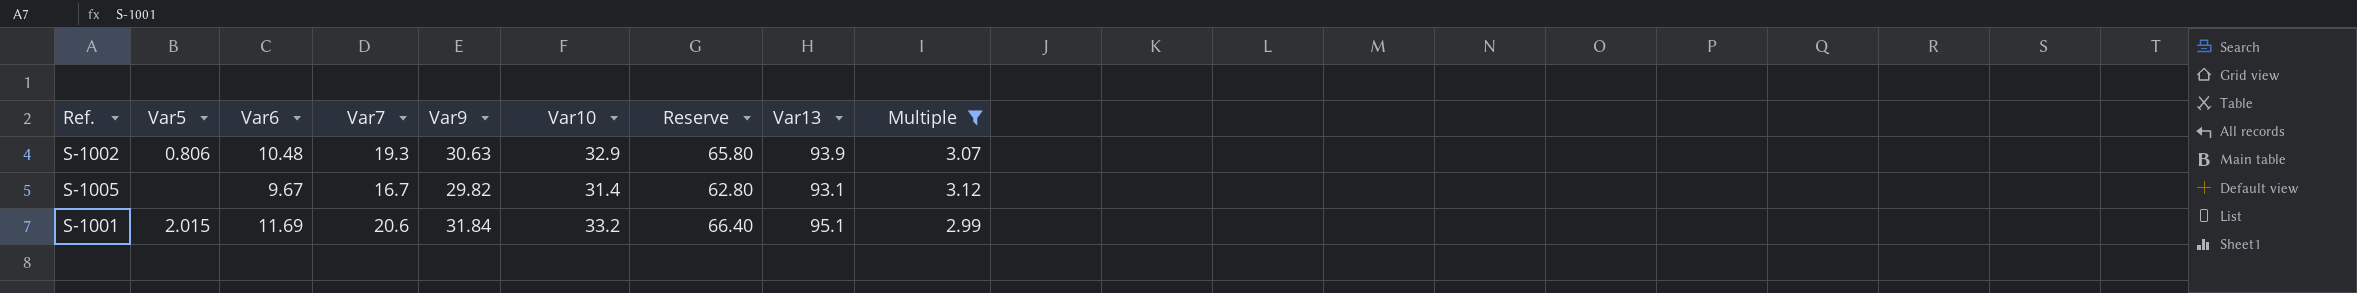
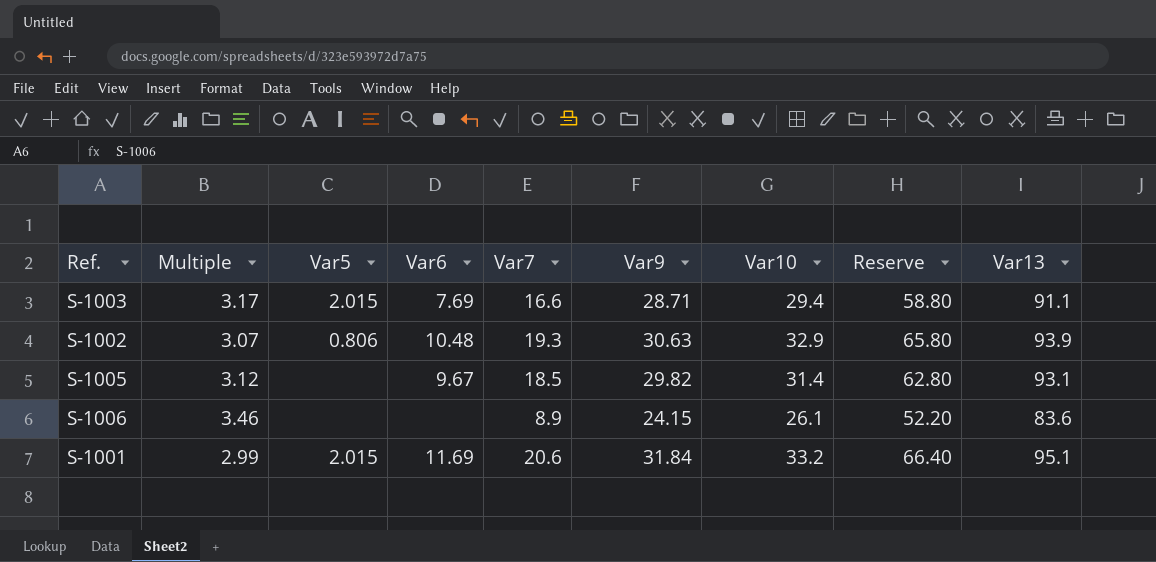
filter: Multiple <= 3.12 -> none
column Multiple | position: 9 -> 2
S-1005 | Var7: 16.7 -> 18.5

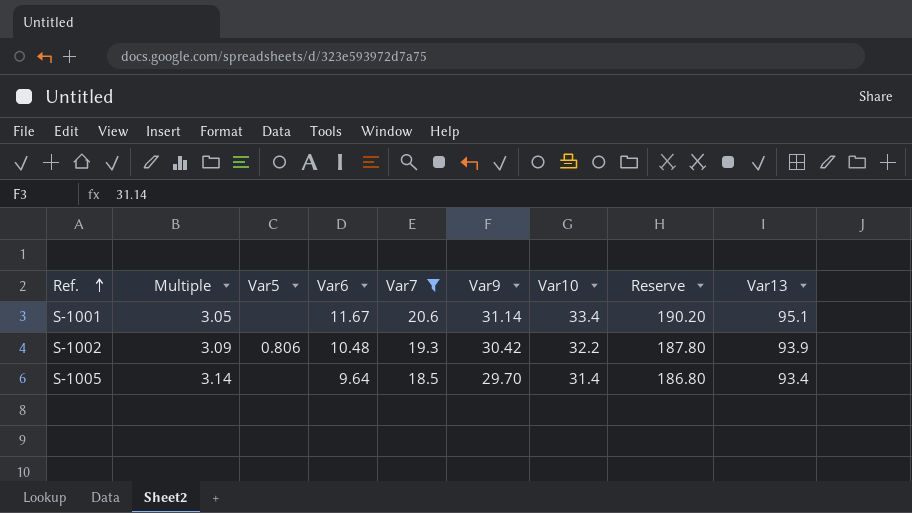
filter: none -> Var7 >= 18.5
row order: none -> Ref. ascending
column Reserve | formula: [Var10] * 2 -> [Var13] * 2
S-1001 | Multiple: 2.99 -> 3.05
S-1001 | Var5: 2.015 -> none
S-1001 | Var6: 11.69 -> 11.67
S-1001 | Var9: 31.84 -> 31.14
S-1001 | Var10: 33.2 -> 33.4
S-1002 | Multiple: 3.07 -> 3.09
S-1002 | Var9: 30.63 -> 30.42
S-1002 | Var10: 32.9 -> 32.2
S-1005 | Multiple: 3.12 -> 3.14
S-1005 | Var6: 9.67 -> 9.64
S-1005 | Var9: 29.82 -> 29.70
S-1005 | Var13: 93.1 -> 93.4

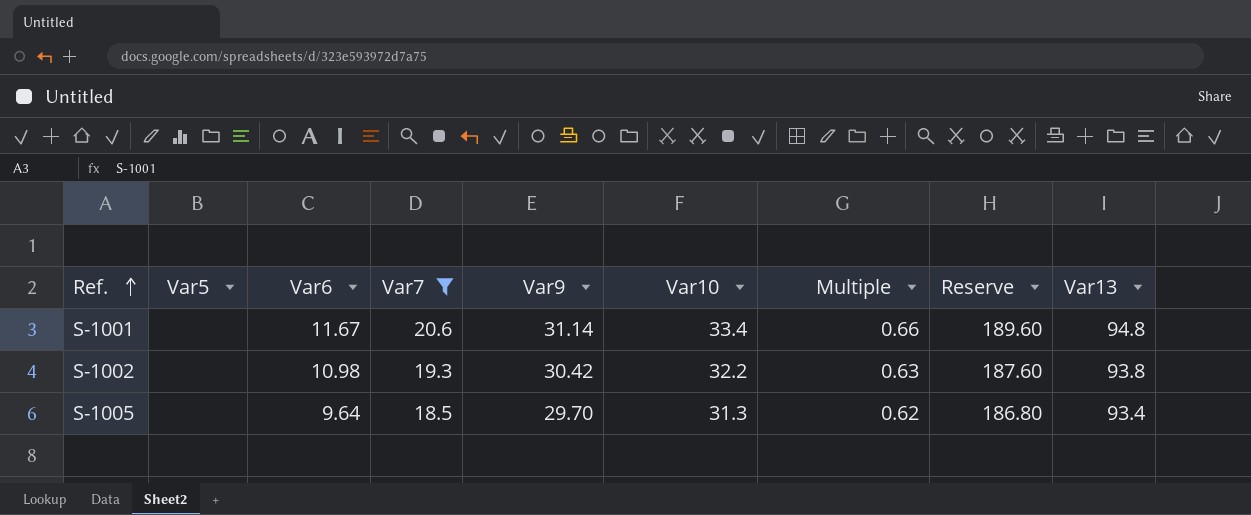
column Multiple | formula: [Var13] / [Var9] -> [Var7] / [Var9]
column Multiple | position: 2 -> 7
S-1001 | Reserve: 190.20 -> 189.60
S-1001 | Var13: 95.1 -> 94.8
S-1002 | Var5: 0.806 -> none
S-1002 | Var6: 10.48 -> 10.98
S-1002 | Reserve: 187.80 -> 187.60
S-1002 | Var13: 93.9 -> 93.8
S-1005 | Var10: 31.4 -> 31.3

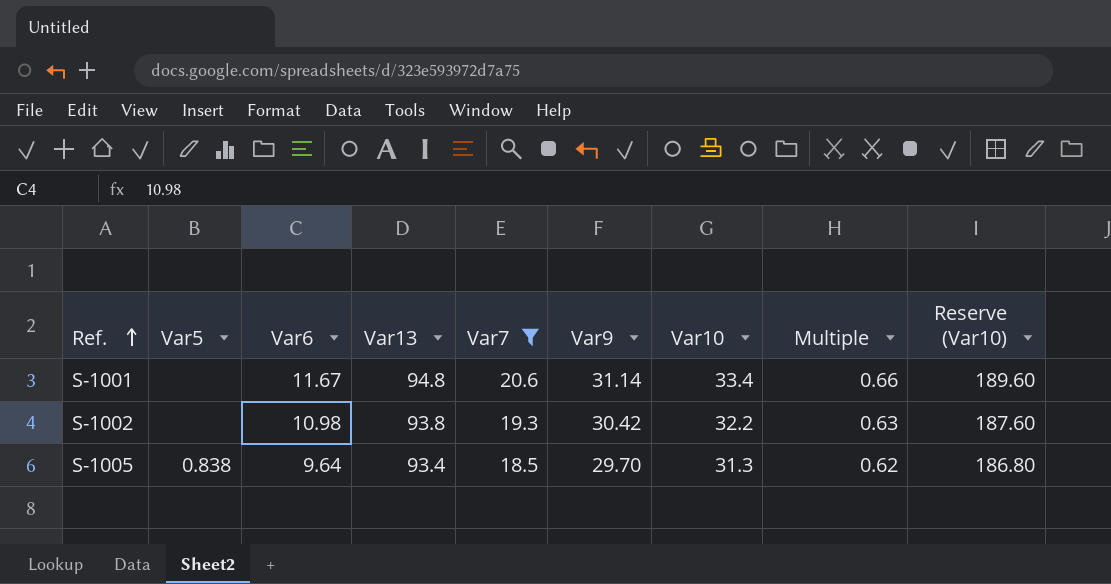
column Var13 | position: 9 -> 4
column name: Reserve -> Reserve (Var10)
S-1005 | Var5: none -> 0.838

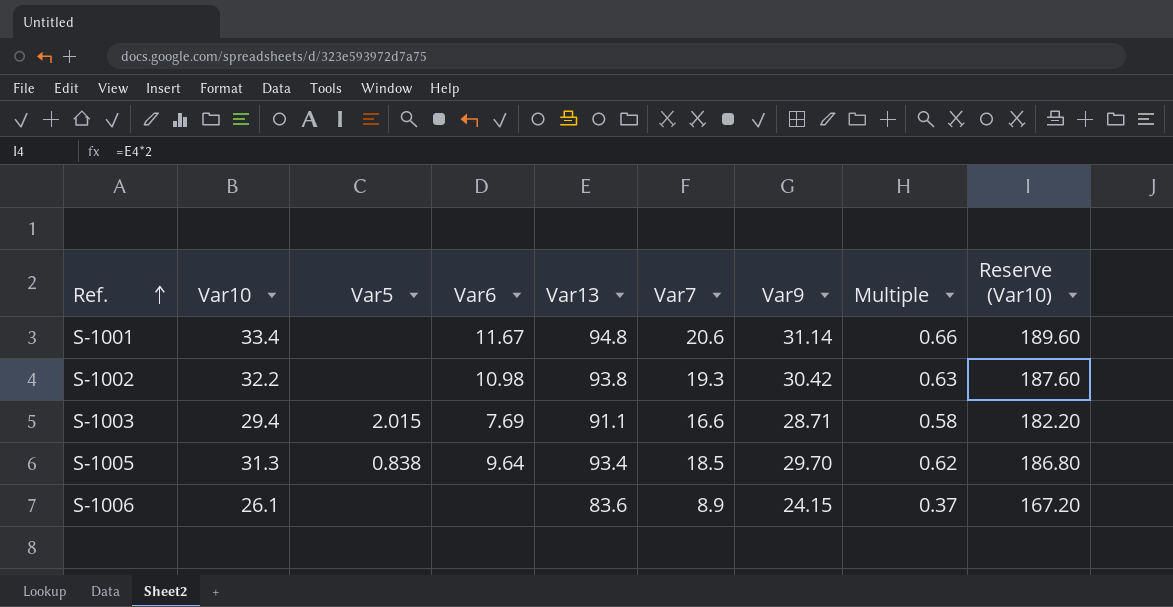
filter: Var7 >= 18.5 -> none
column Var10 | position: 7 -> 2

